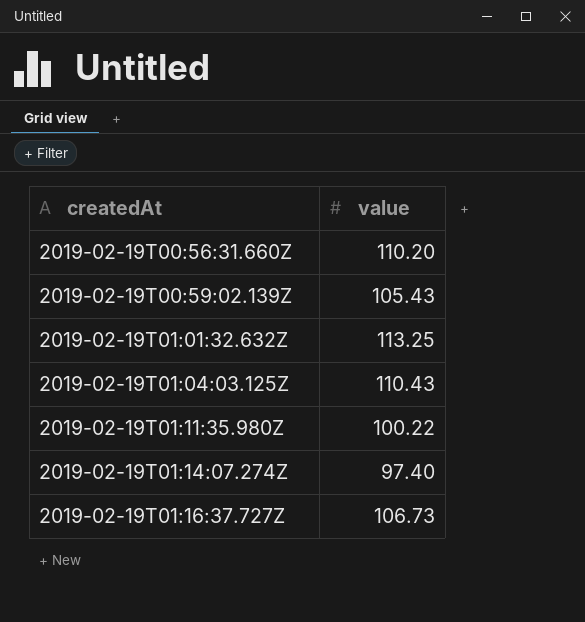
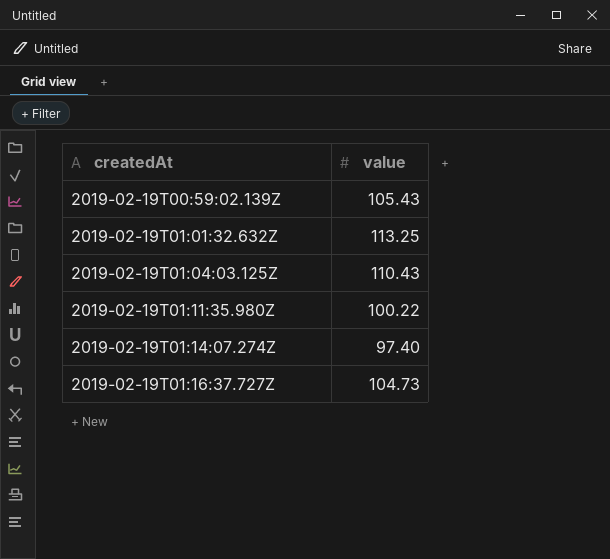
row 2019-02-19T00:56:31.660Z: 110.20 -> none
2019-02-19T01:16:37.727Z | value: 106.73 -> 104.73

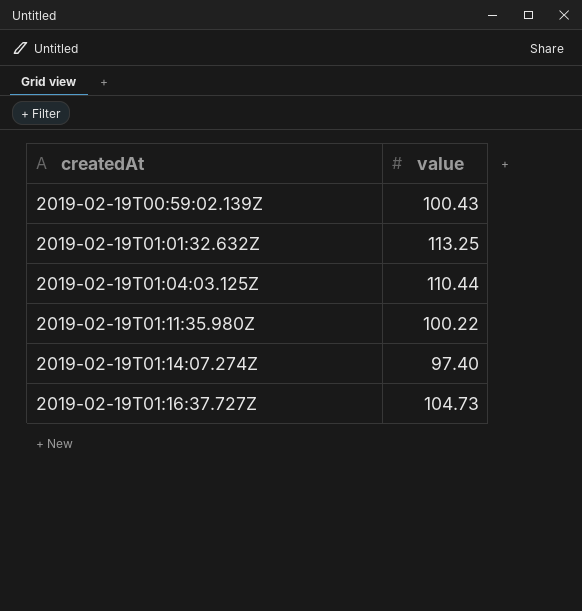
2019-02-19T00:59:02.139Z | value: 105.43 -> 100.43
2019-02-19T01:04:03.125Z | value: 110.43 -> 110.44

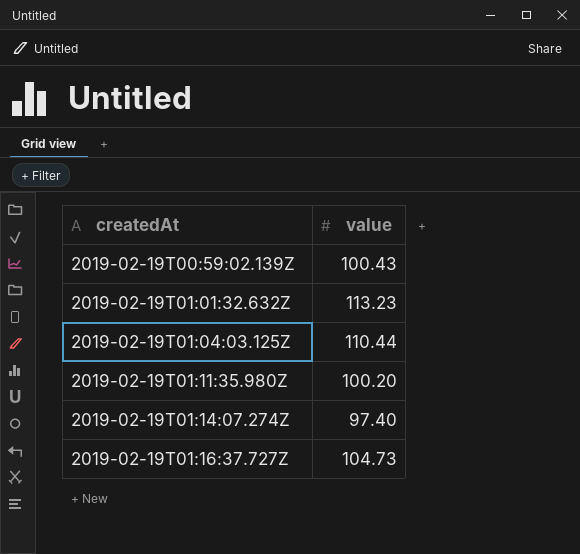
2019-02-19T01:01:32.632Z | value: 113.25 -> 113.23
2019-02-19T01:11:35.980Z | value: 100.22 -> 100.20

